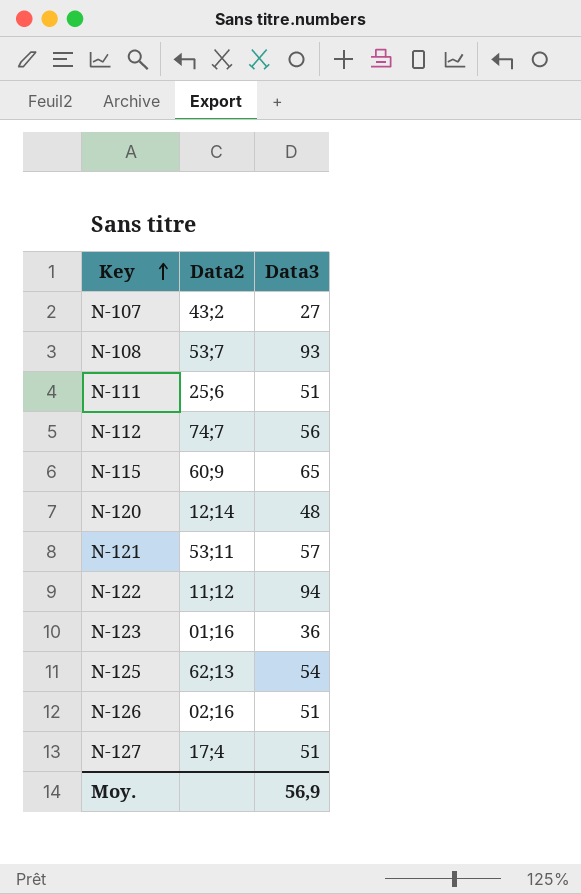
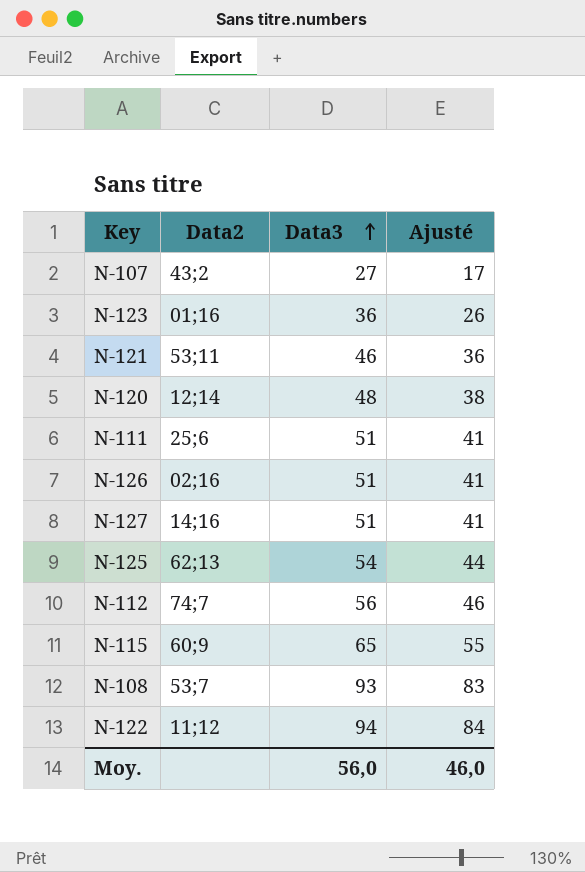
row order: Key ascending -> Data3 ascending
column Ajusté | formula: none -> [Data3] - 10
N-121 | Data3: 57 -> 46
N-127 | Data2: 17;4 -> 14;16
Moy. | Data3: 56,9 -> 56,0

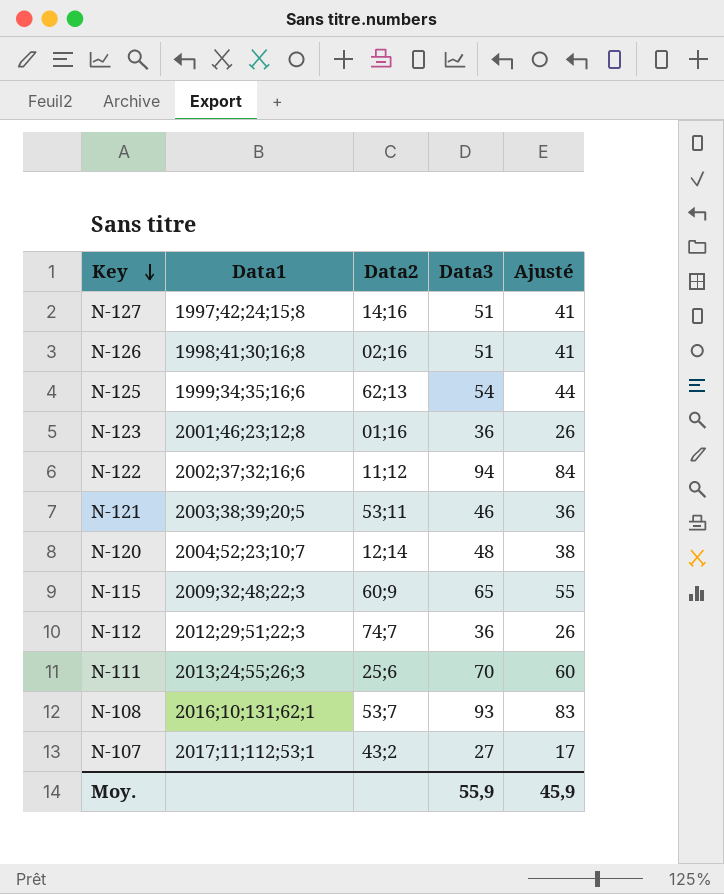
row order: Data3 ascending -> Key descending
column Data1 | position: none -> 2
N-112 | Data3: 56 -> 36
N-112 | Ajusté: 46 -> 26
N-111 | Data3: 51 -> 70
N-111 | Ajusté: 41 -> 60
Moy. | Data3: 56,0 -> 55,9
Moy. | Ajusté: 46,0 -> 45,9

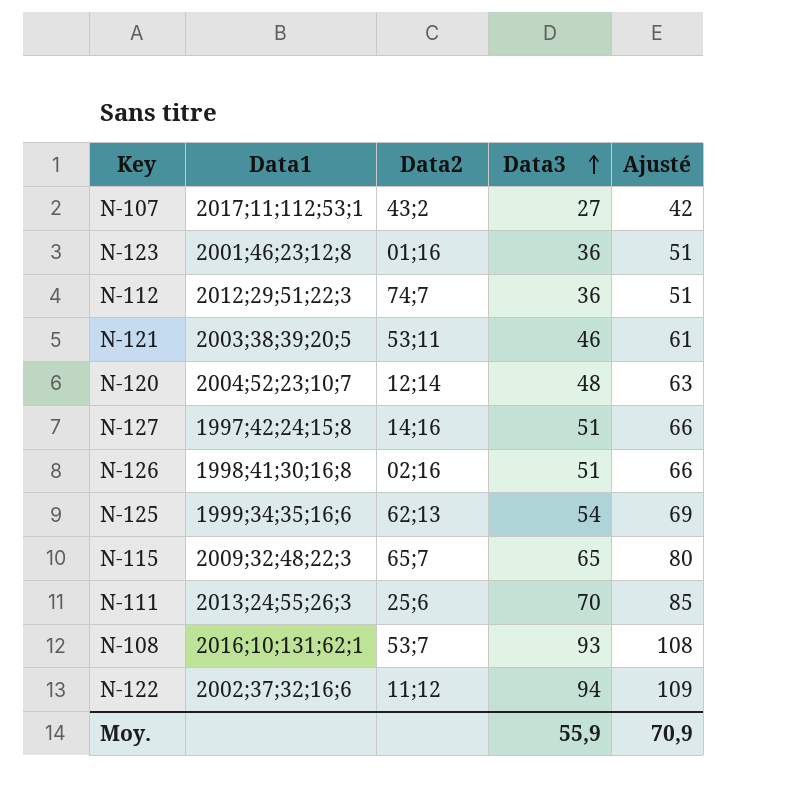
row order: Key descending -> Data3 ascending
column Ajusté | formula: [Data3] - 10 -> [Data3] + 15
N-115 | Data2: 60;9 -> 65;7
Moy. | Ajusté: 45,9 -> 70,9

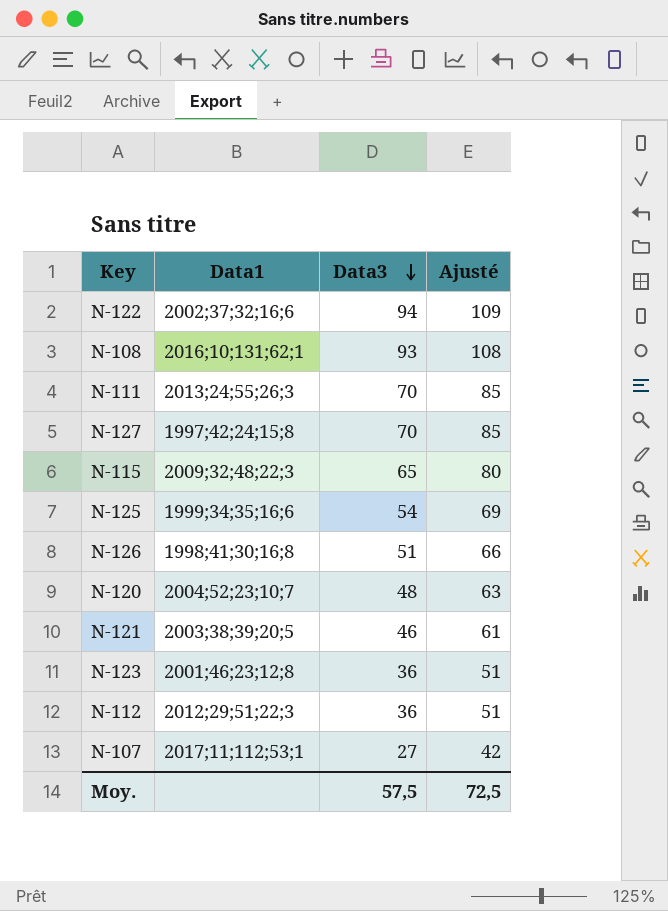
row order: Data3 ascending -> Data3 descending
column Data2 | position: 3 -> none
N-127 | Data3: 51 -> 70
N-127 | Ajusté: 66 -> 85
Moy. | Data3: 55,9 -> 57,5
Moy. | Ajusté: 70,9 -> 72,5

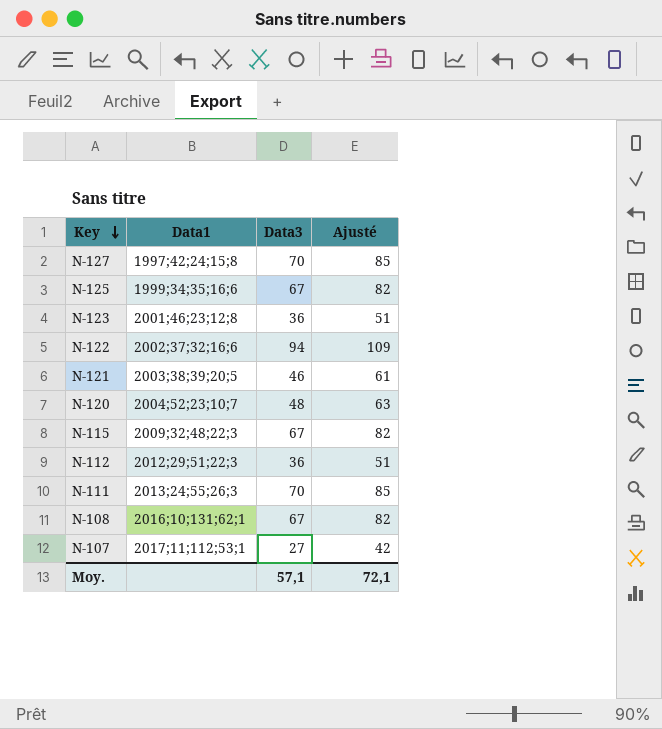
row order: Data3 descending -> Key descending
row N-126: 1998;41;30;16;8 | 51 | 66 -> none
N-125 | Data3: 54 -> 67
N-125 | Ajusté: 69 -> 82
N-115 | Data3: 65 -> 67
N-115 | Ajusté: 80 -> 82
N-108 | Data3: 93 -> 67
N-108 | Ajusté: 108 -> 82
Moy. | Data3: 57,5 -> 57,1
Moy. | Ajusté: 72,5 -> 72,1

